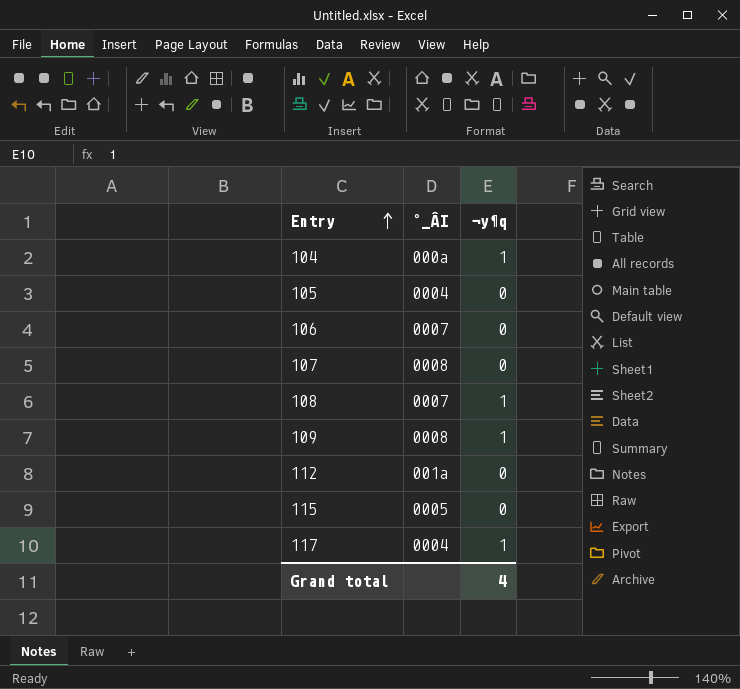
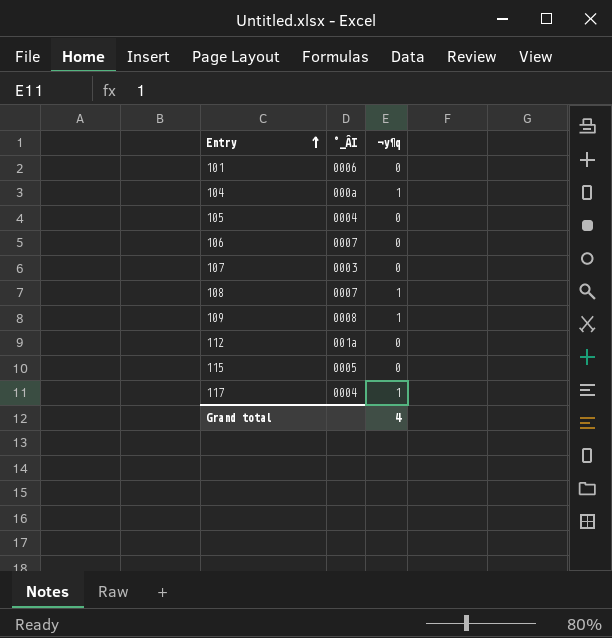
row 101: none -> 0006 | 0
107 | °_ÂI: 0008 -> 0003

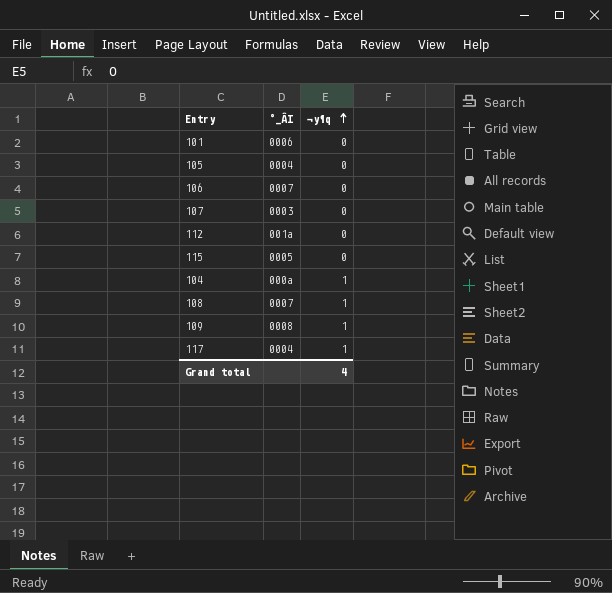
row order: Entry ascending -> ¬y¶q ascending

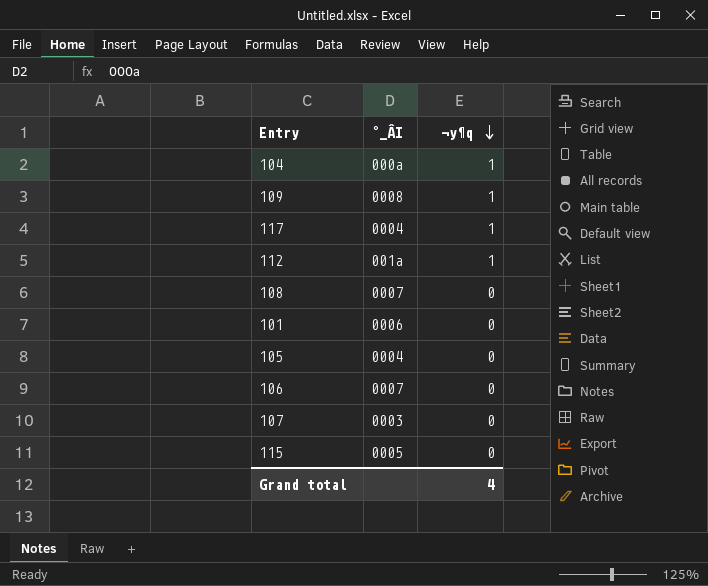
row order: ¬y¶q ascending -> ¬y¶q descending
112 | ¬y¶q: 0 -> 1
108 | ¬y¶q: 1 -> 0

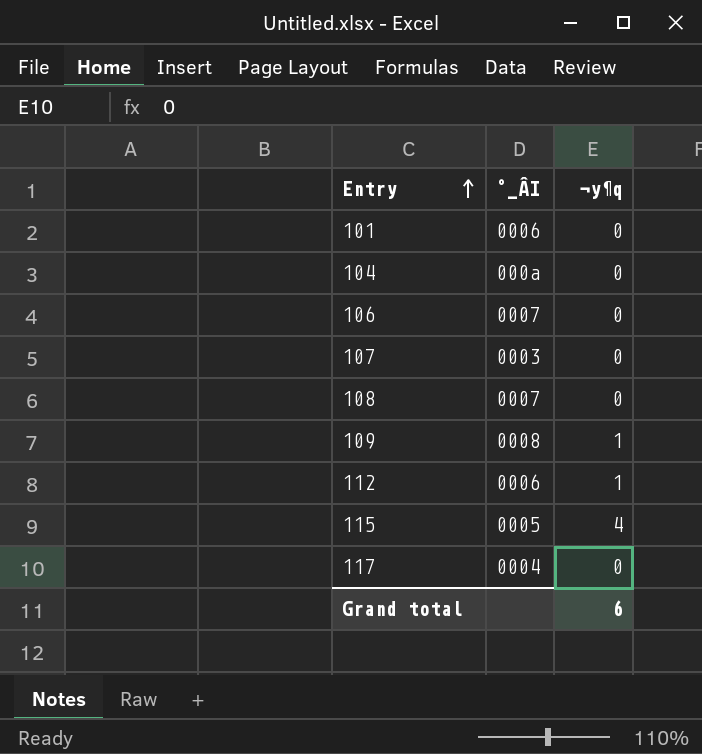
row order: ¬y¶q descending -> Entry ascending
row 105: 0004 | 0 -> none
104 | ¬y¶q: 1 -> 0
112 | °_ÂI: 001a -> 0006
115 | ¬y¶q: 0 -> 4
117 | ¬y¶q: 1 -> 0
Grand total | ¬y¶q: 4 -> 6

